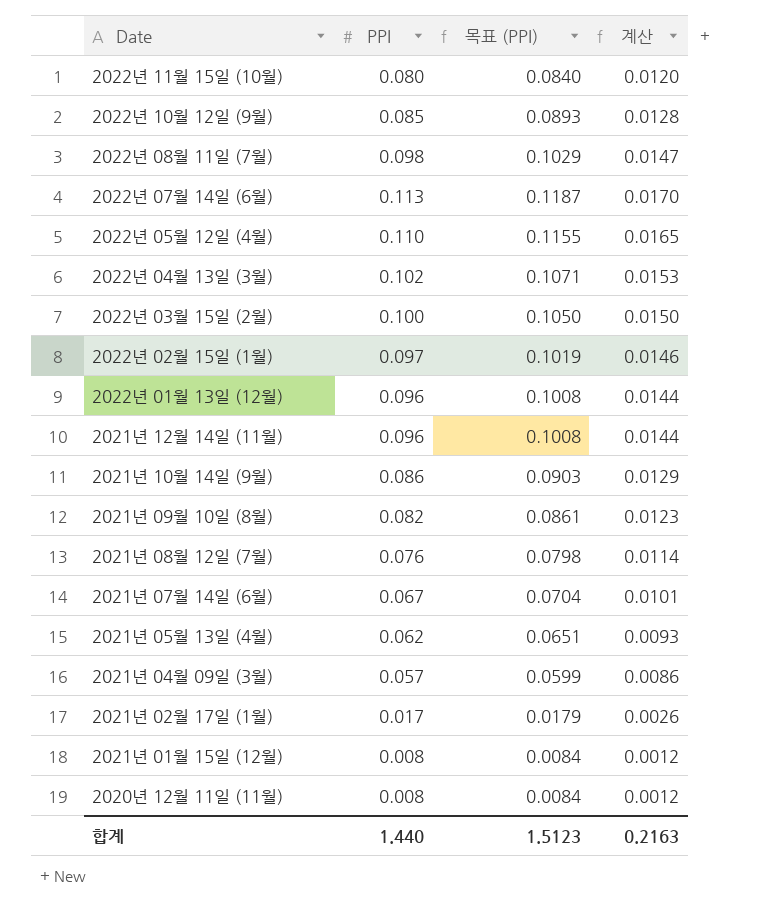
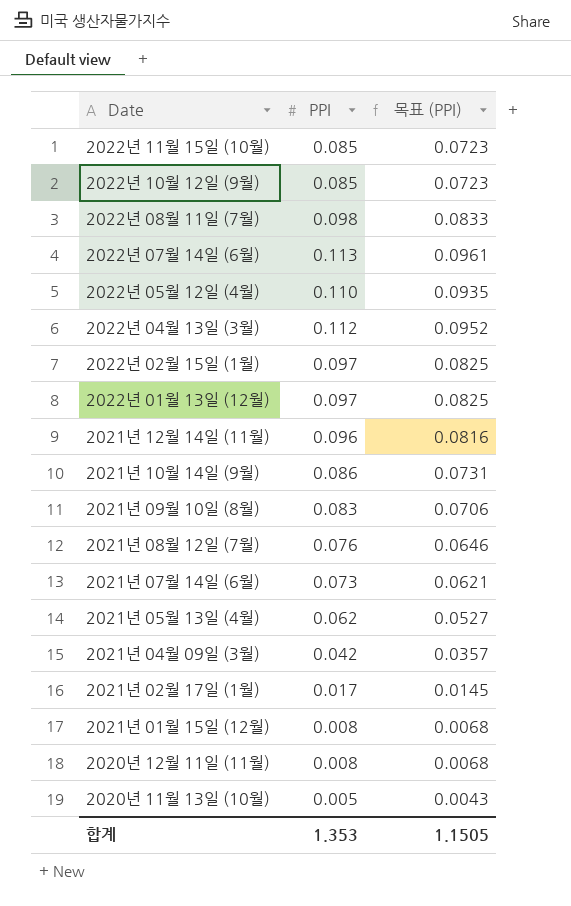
column 계산 | formula: [PPI] * 0.15 -> none
column 목표 (PPI) | formula: [PPI] * 1.05 -> [PPI] * 0.85
row 2022년 03월 15일 (2월): 0.100 | 0.1050 | 0.0150 -> none
2022년 11월 15일 (10월) | PPI: 0.080 -> 0.085
2022년 04월 13일 (3월) | PPI: 0.102 -> 0.112
2022년 01월 13일 (12월) | PPI: 0.096 -> 0.097
2021년 09월 10일 (8월) | PPI: 0.082 -> 0.083
2021년 07월 14일 (6월) | PPI: 0.067 -> 0.073
2021년 04월 09일 (3월) | PPI: 0.057 -> 0.042
row 2020년 11월 13일 (10월): none -> 0.005 | 0.0043
합계 | PPI: 1.440 -> 1.353
합계 | 목표 (PPI): 1.5123 -> 1.1505

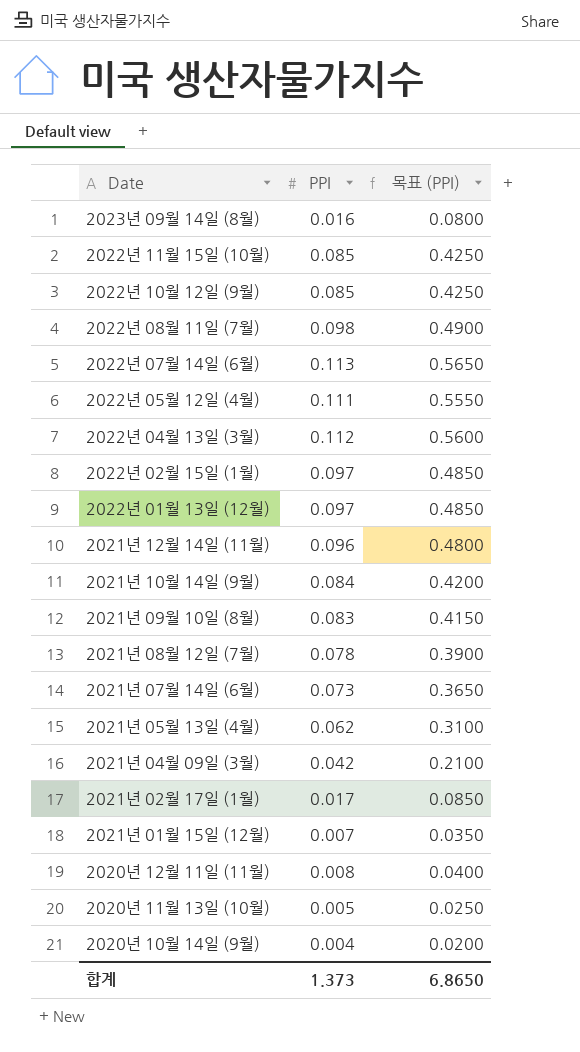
column 목표 (PPI) | formula: [PPI] * 0.85 -> [PPI] * 5
row 2023년 09월 14일 (8월): none -> 0.016 | 0.0800
2022년 05월 12일 (4월) | PPI: 0.110 -> 0.111
2021년 10월 14일 (9월) | PPI: 0.086 -> 0.084
2021년 08월 12일 (7월) | PPI: 0.076 -> 0.078
2021년 01월 15일 (12월) | PPI: 0.008 -> 0.007
row 2020년 10월 14일 (9월): none -> 0.004 | 0.0200
합계 | PPI: 1.353 -> 1.373
합계 | 목표 (PPI): 1.1505 -> 6.8650

